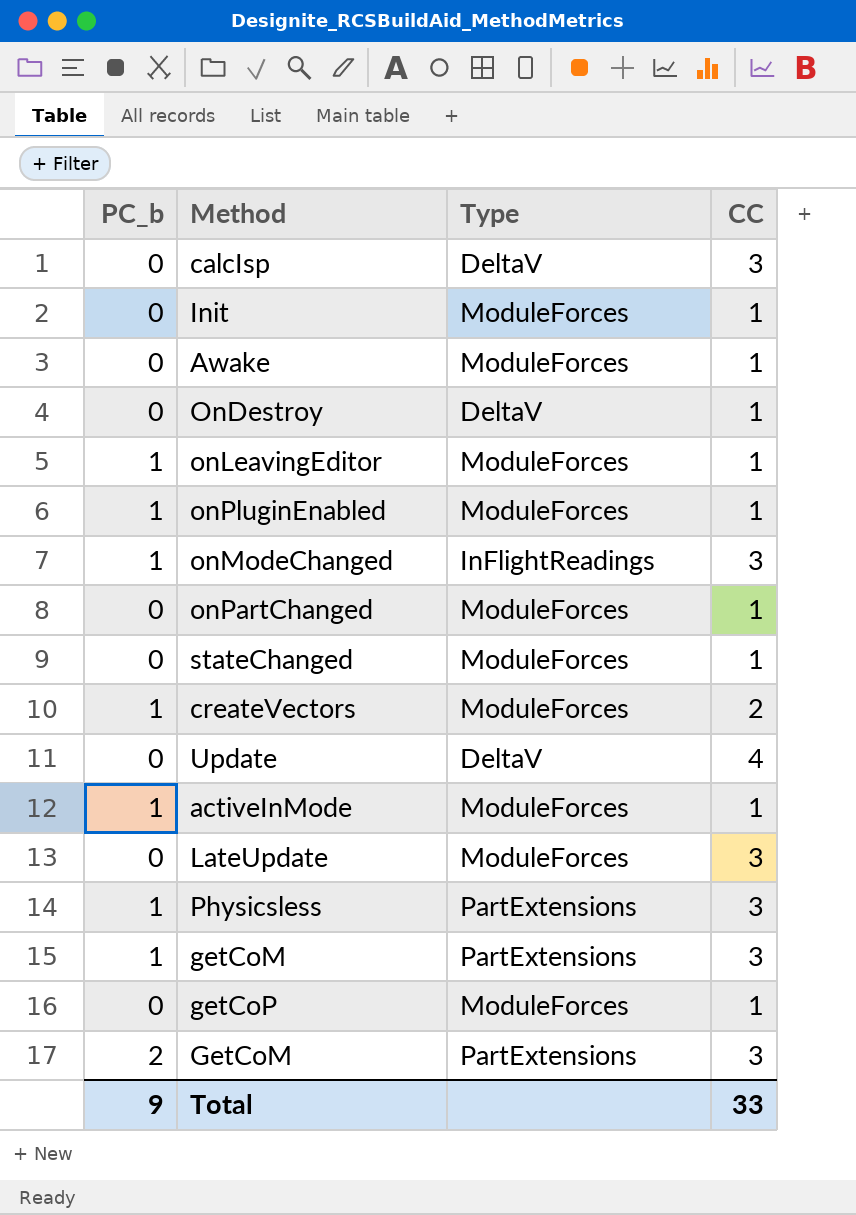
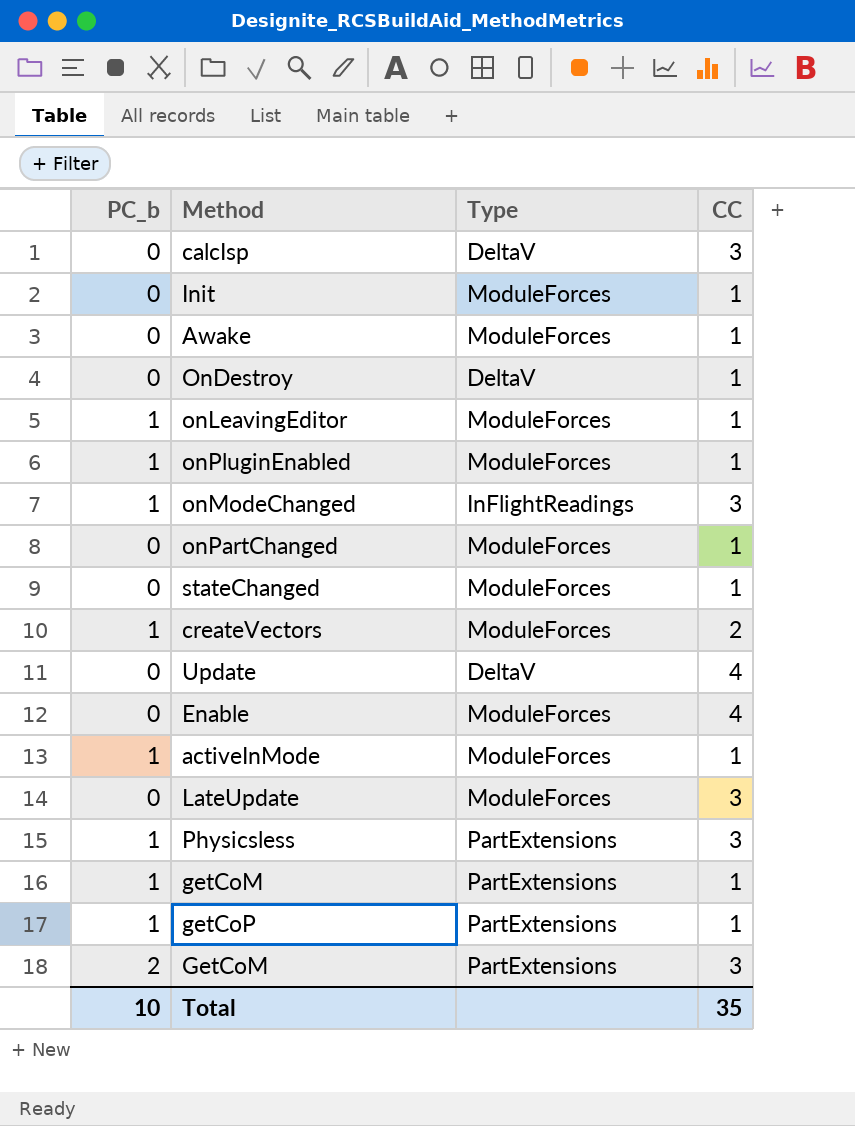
row Enable: none -> 0 | ModuleForces | 4
getCoM | CC: 3 -> 1
getCoP | PC_b: 0 -> 1
getCoP | Type: ModuleForces -> PartExtensions
Total | PC_b: 9 -> 10
Total | CC: 33 -> 35

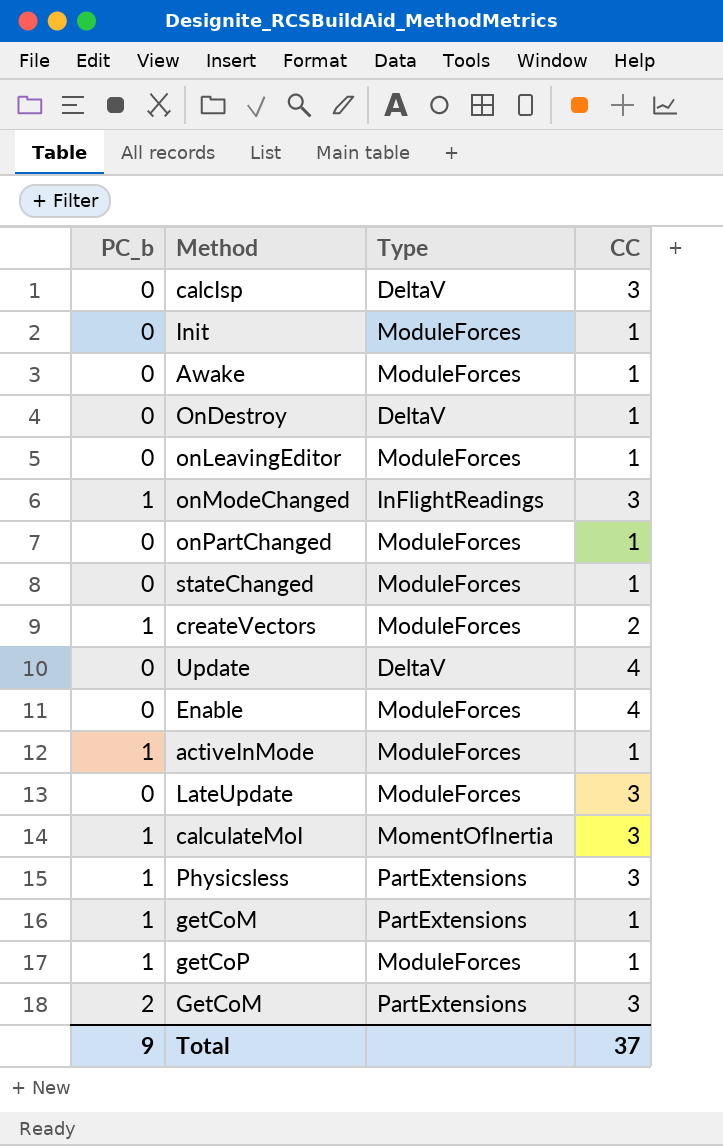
row onPluginEnabled: 1 | ModuleForces | 1 -> none
onLeavingEditor | PC_b: 1 -> 0
row calculateMoI: none -> 1 | MomentOfInertia | 3
getCoP | Type: PartExtensions -> ModuleForces
Total | PC_b: 10 -> 9
Total | CC: 35 -> 37

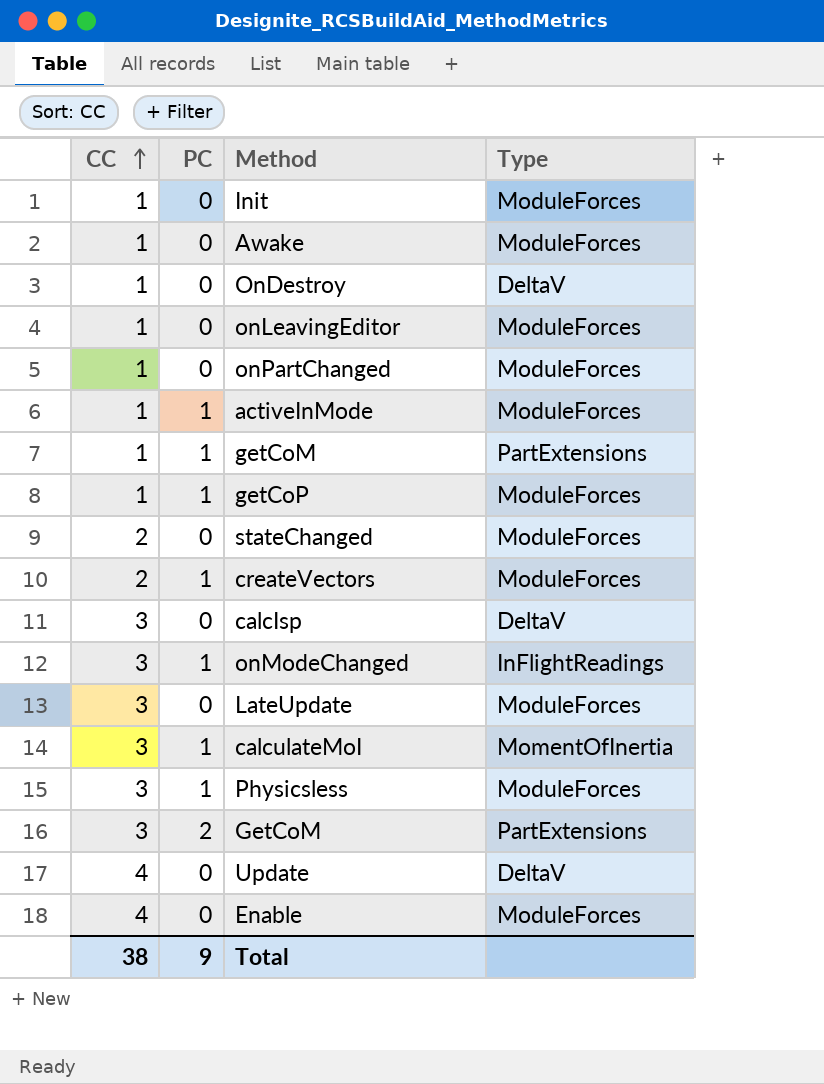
row order: none -> CC ascending
column CC | position: 4 -> 1
column name: PC_b -> PC
stateChanged | CC: 1 -> 2
Physicsless | Type: PartExtensions -> ModuleForces
Total | CC: 37 -> 38

